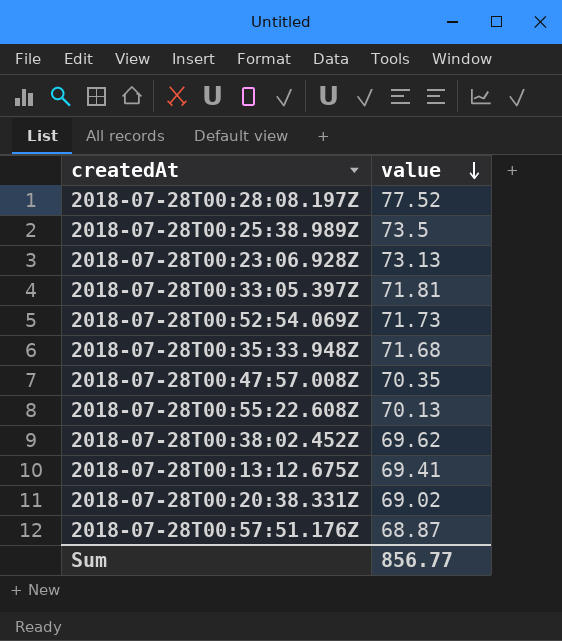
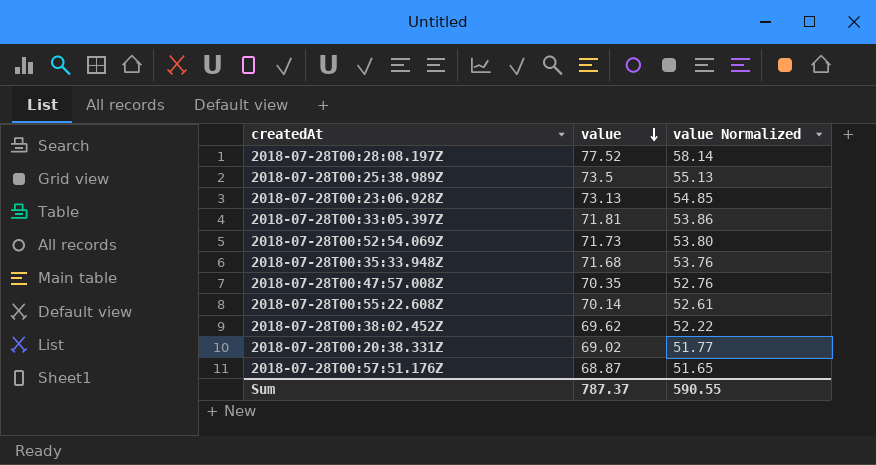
column value Normalized | formula: none -> [value] * 0.75
row 2018-07-28T00:13:12.675Z: 69.41 -> none
2018-07-28T00:55:22.608Z | value: 70.13 -> 70.14
Sum | value: 856.77 -> 787.37

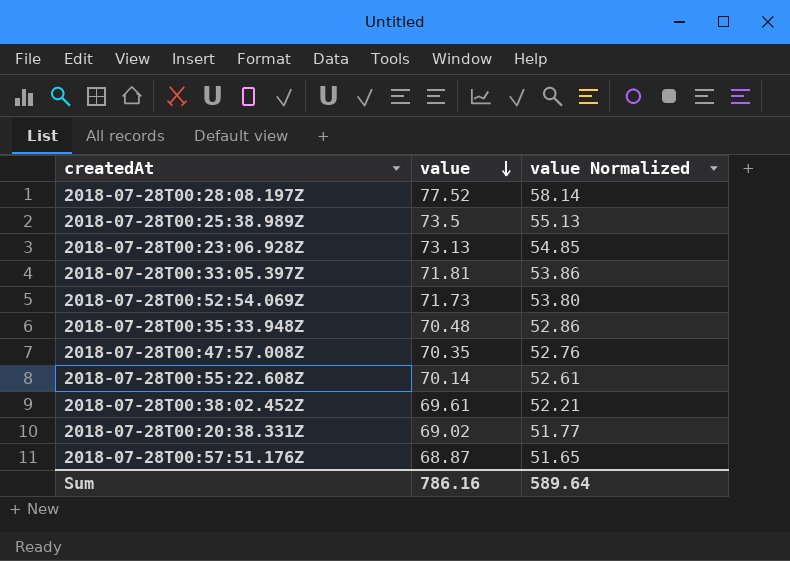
2018-07-28T00:35:33.948Z | value: 71.68 -> 70.48
2018-07-28T00:35:33.948Z | value Normalized: 53.76 -> 52.86
2018-07-28T00:38:02.452Z | value: 69.62 -> 69.61
2018-07-28T00:38:02.452Z | value Normalized: 52.22 -> 52.21
Sum | value: 787.37 -> 786.16
Sum | value Normalized: 590.55 -> 589.64

